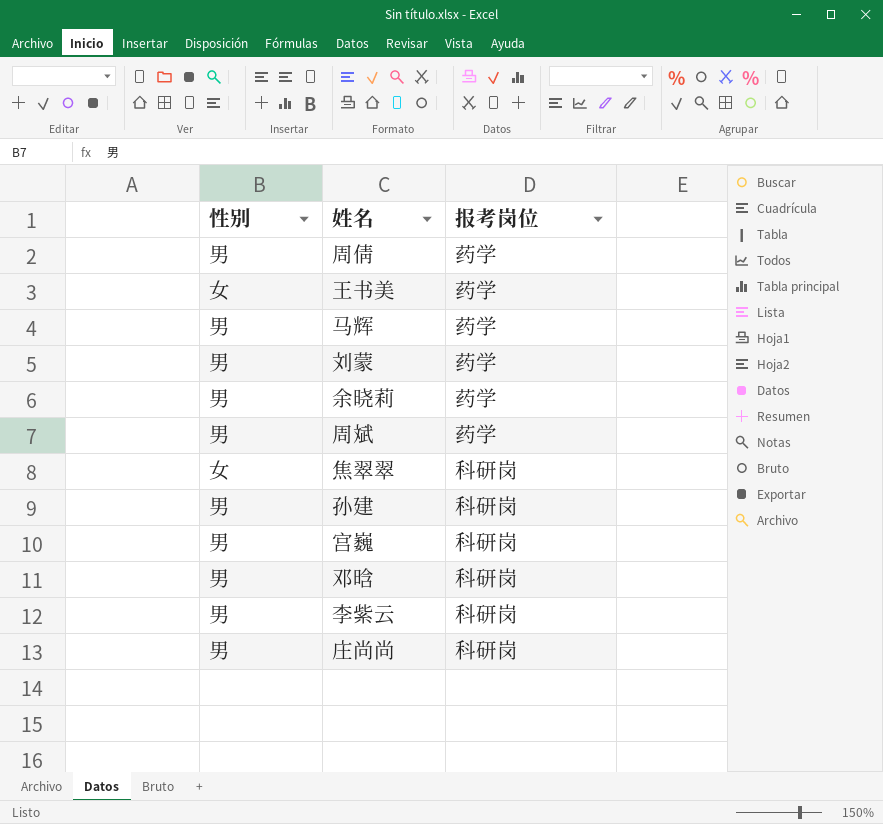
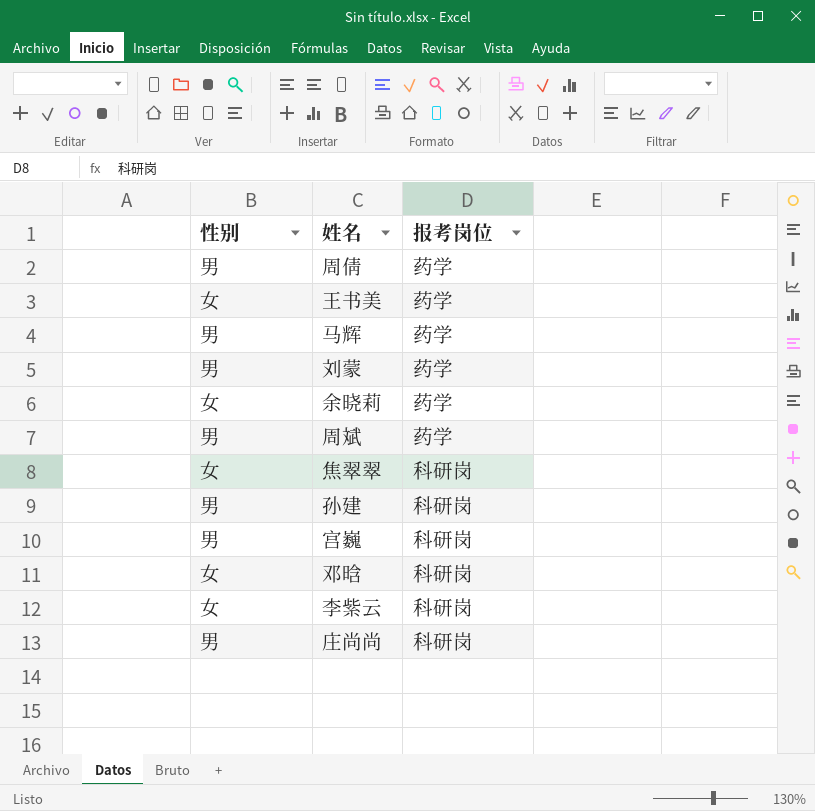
余晓莉 | 性别: 男 -> 女
邓晗 | 性别: 男 -> 女
李紫云 | 性别: 男 -> 女

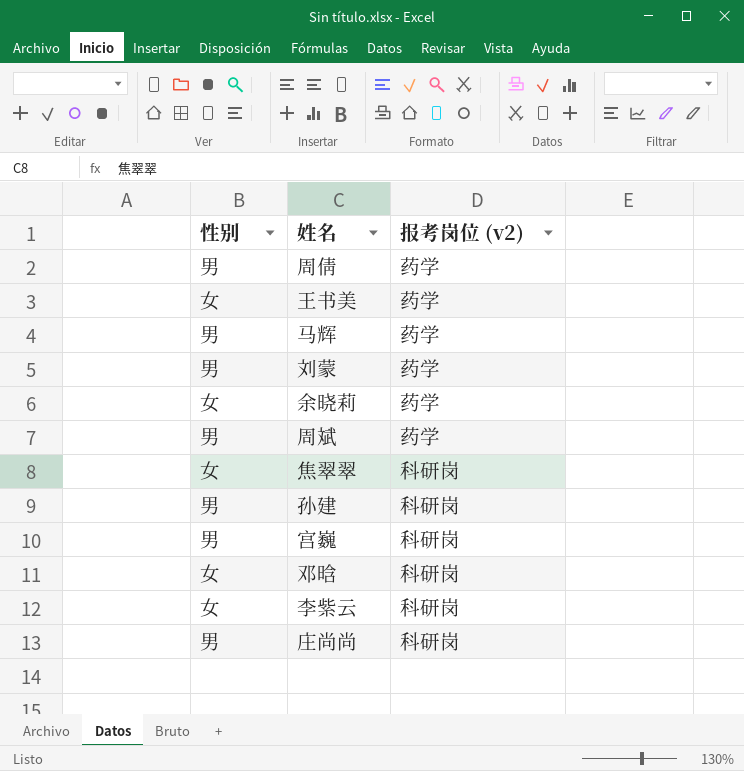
column name: 报考岗位 -> 报考岗位 (v2)

